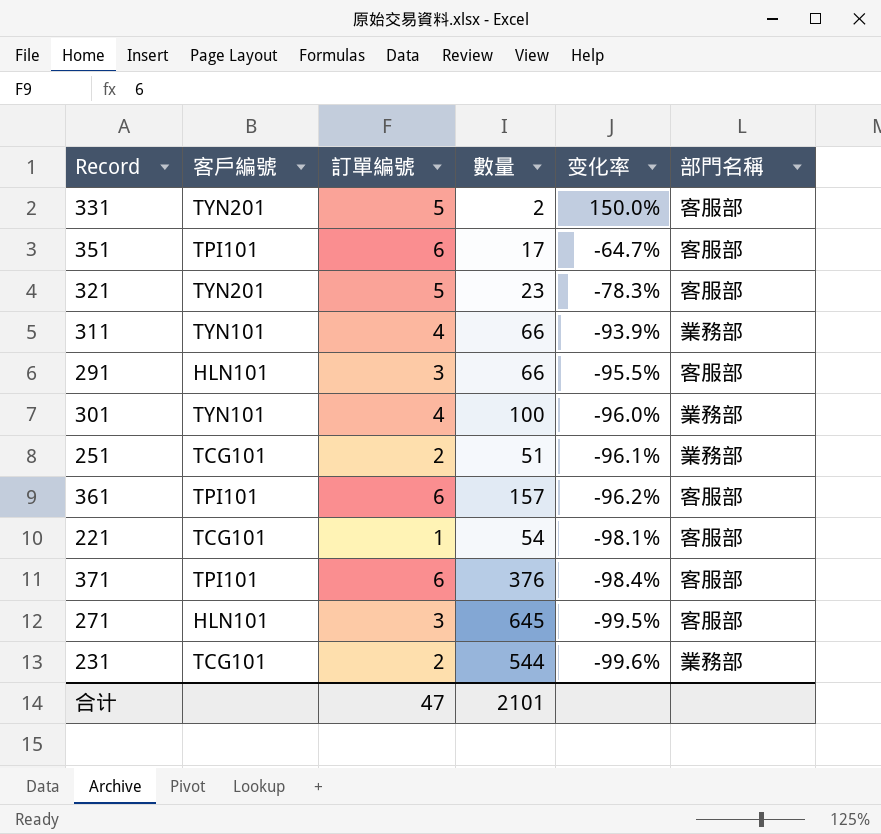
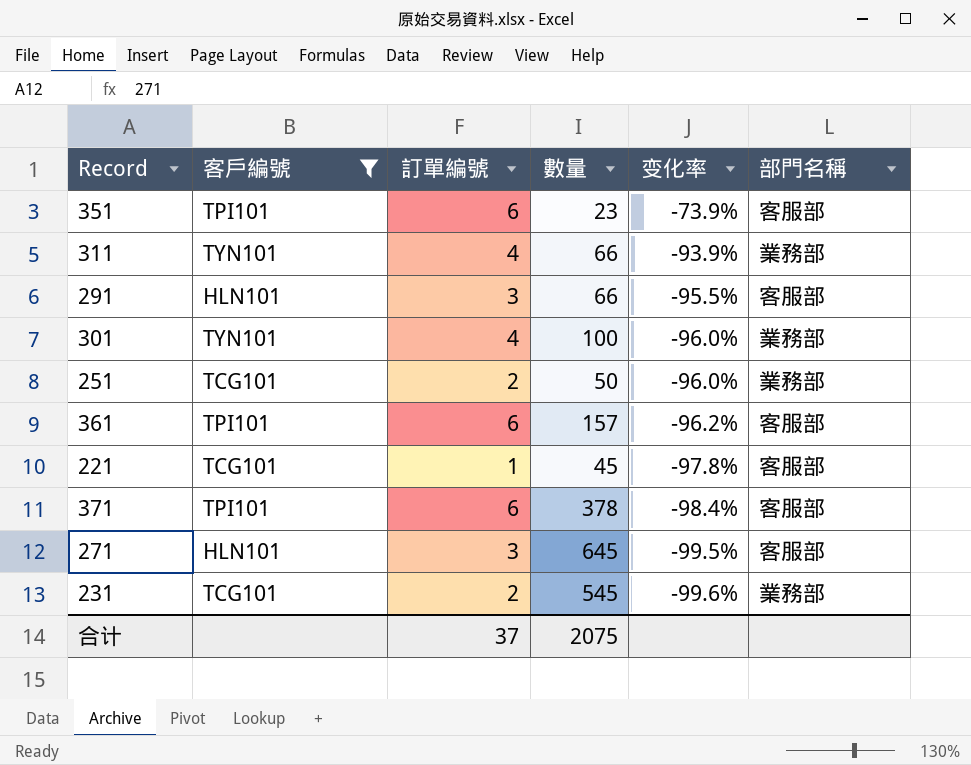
filter: none -> 客戶編號 != TYN201
351 | 數量: 17 -> 23
351 | 变化率: -64.7% -> -73.9%
251 | 數量: 51 -> 50
251 | 变化率: -96.1% -> -96.0%
221 | 數量: 54 -> 45
221 | 变化率: -98.1% -> -97.8%
371 | 數量: 376 -> 378
231 | 數量: 544 -> 545
合计 | 訂單編號: 47 -> 37
合计 | 數量: 2101 -> 2075

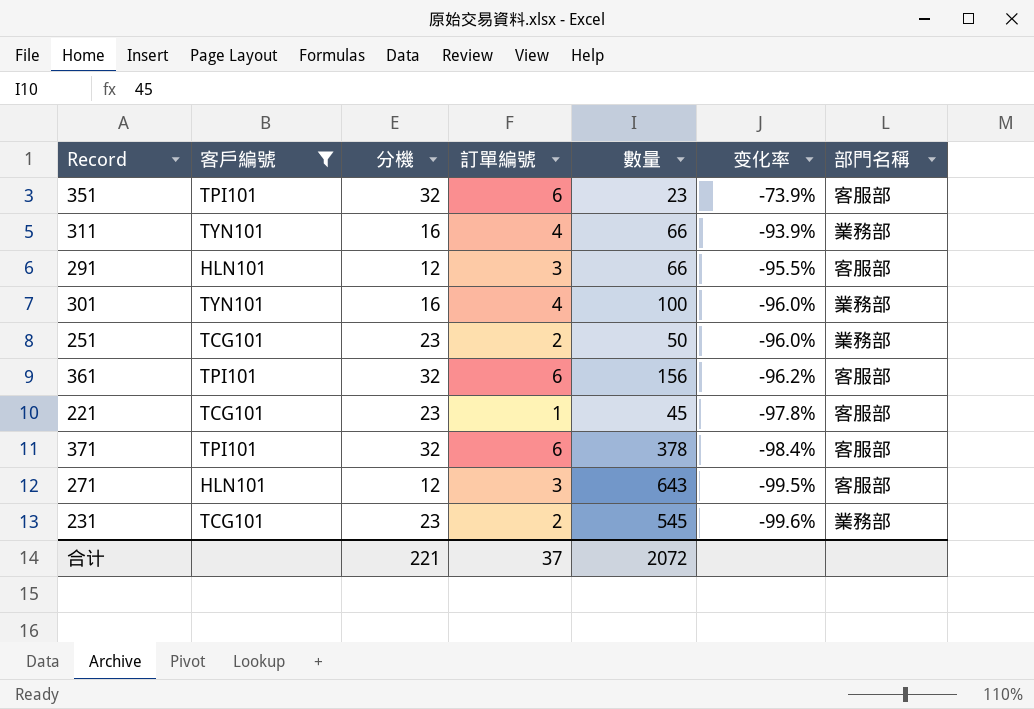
column 分機 | position: none -> 3
361 | 數量: 157 -> 156
271 | 數量: 645 -> 643
合计 | 數量: 2075 -> 2072

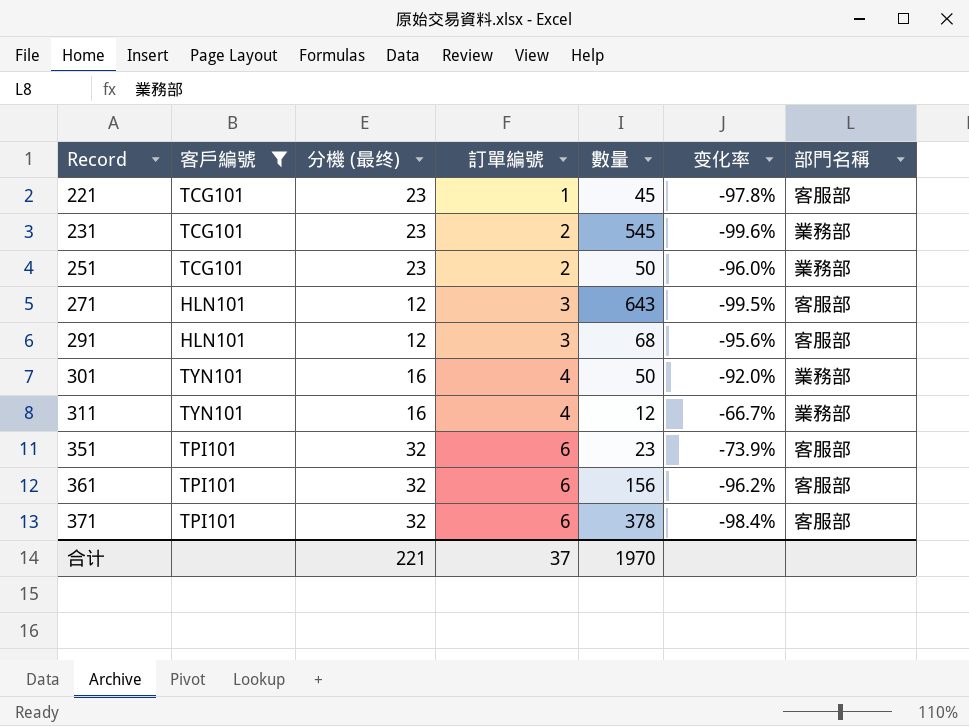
row order: 变化率 descending -> Record ascending
column name: 分機 -> 分機 (最终)
291 | 數量: 66 -> 68
291 | 变化率: -95.5% -> -95.6%
301 | 數量: 100 -> 50
301 | 变化率: -96.0% -> -92.0%
311 | 數量: 66 -> 12
311 | 变化率: -93.9% -> -66.7%
合计 | 數量: 2072 -> 1970

